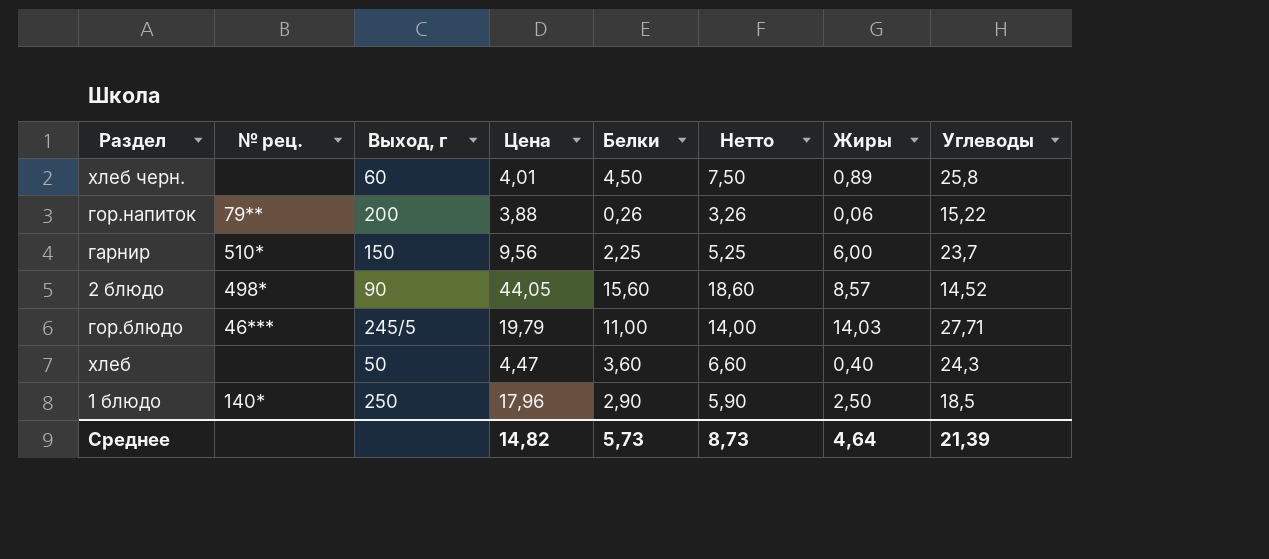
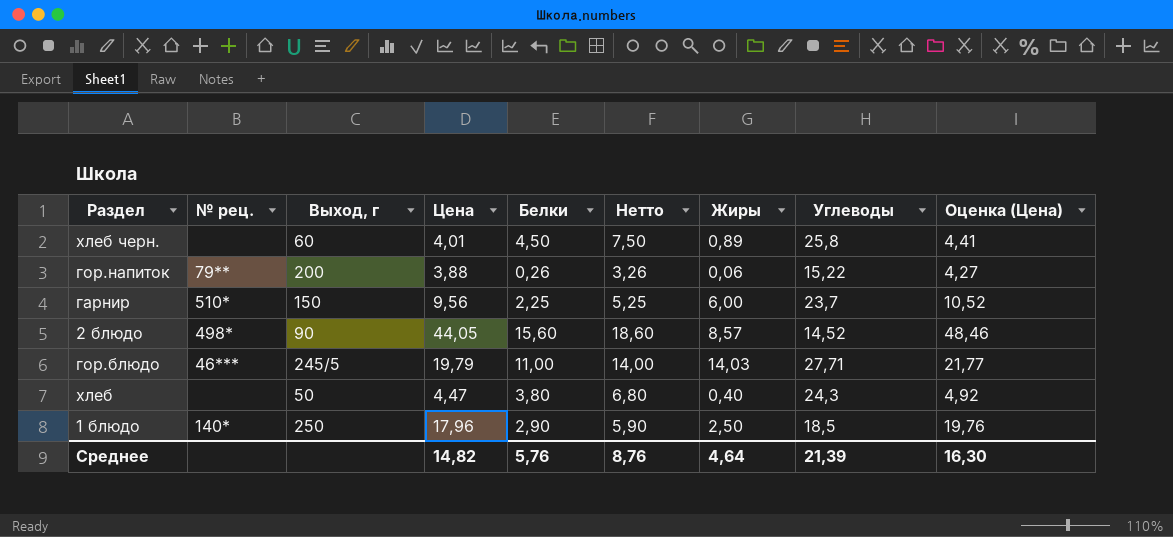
column Оценка (Цена) | formula: none -> [Цена] * 1,1
хлеб | Белки: 3,60 -> 3,80
хлеб | Нетто: 6,60 -> 6,80
Среднее | Белки: 5,73 -> 5,76
Среднее | Нетто: 8,73 -> 8,76

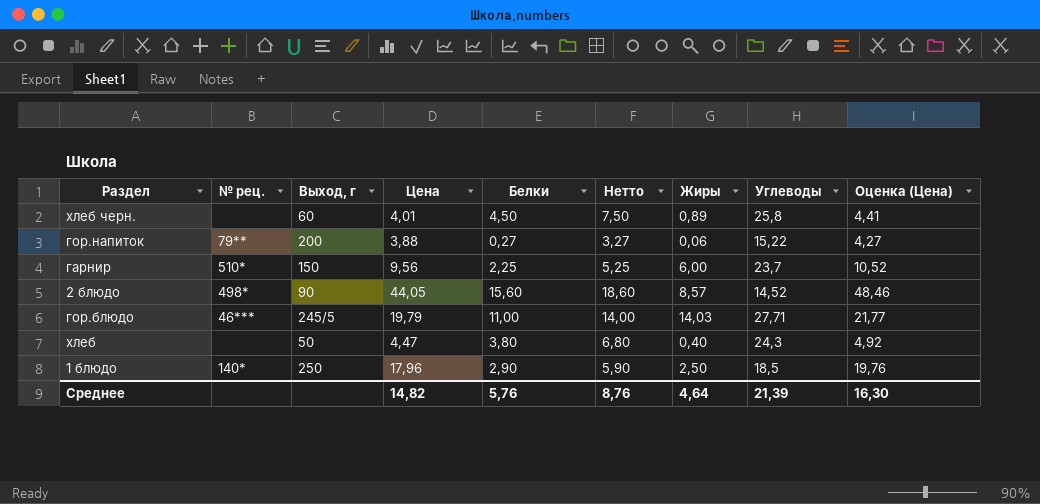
гор.напиток | Белки: 0,26 -> 0,27
гор.напиток | Нетто: 3,26 -> 3,27

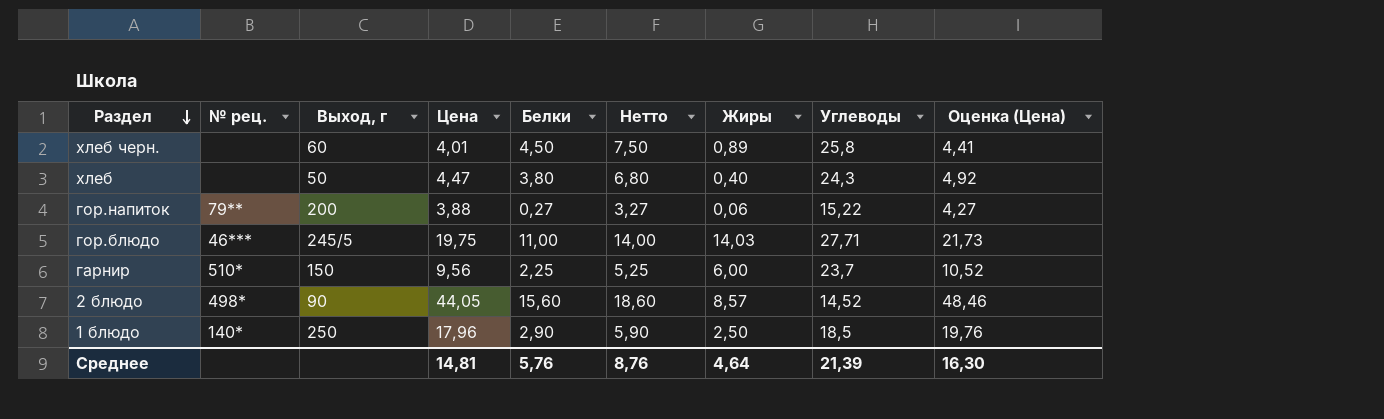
row order: none -> Раздел descending
гор.блюдо | Цена: 19,79 -> 19,75
гор.блюдо | Оценка (Цена): 21,77 -> 21,73
Среднее | Цена: 14,82 -> 14,81

